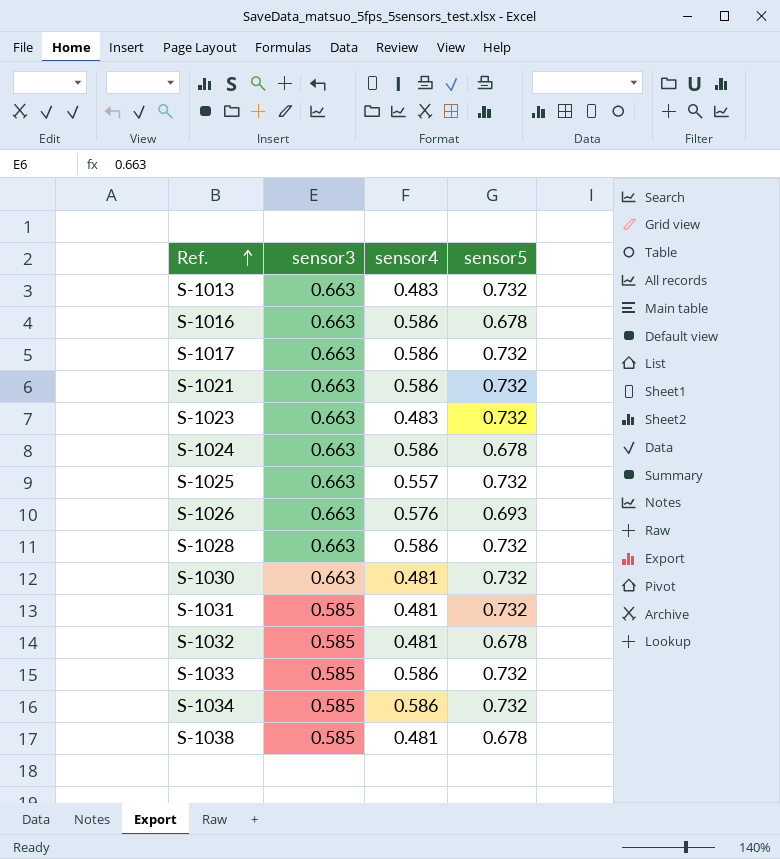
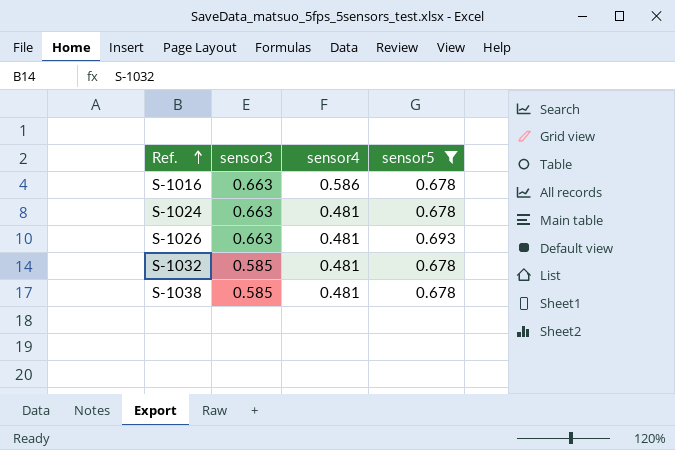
filter: none -> sensor5 != 0.732
S-1024 | sensor4: 0.586 -> 0.481
S-1026 | sensor4: 0.576 -> 0.481

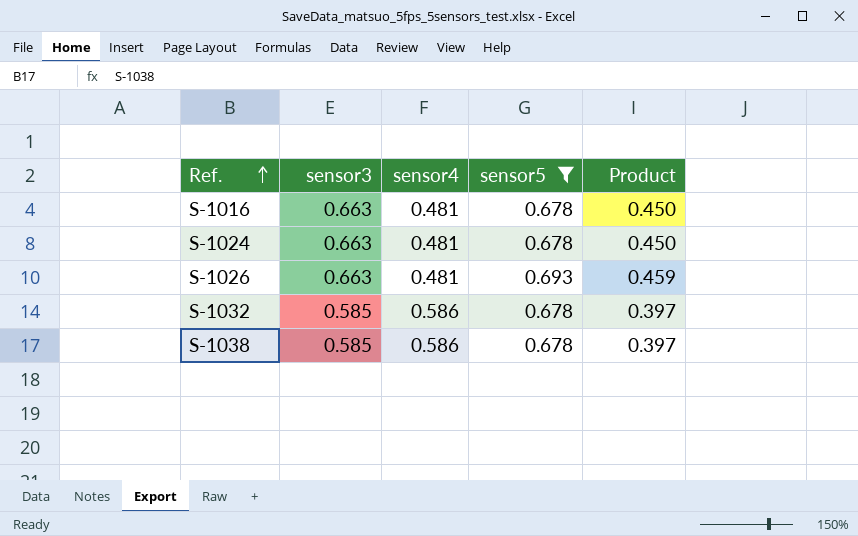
column Product | formula: none -> [sensor3] * [sensor5]
S-1016 | sensor4: 0.586 -> 0.481
S-1032 | sensor4: 0.481 -> 0.586
S-1038 | sensor4: 0.481 -> 0.586

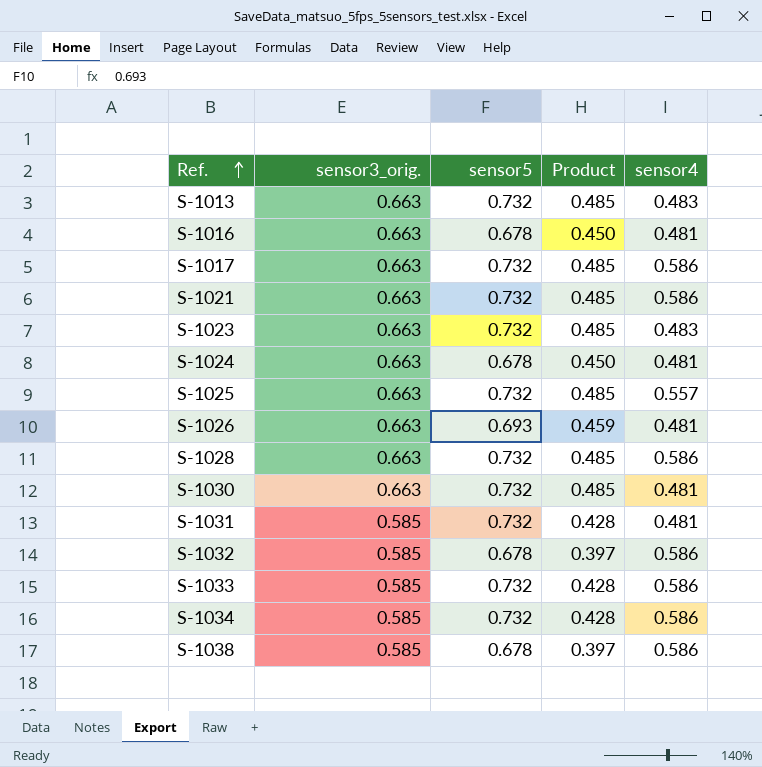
filter: sensor5 != 0.732 -> none
column name: sensor3 -> sensor3_orig.
column sensor4 | position: 3 -> 5

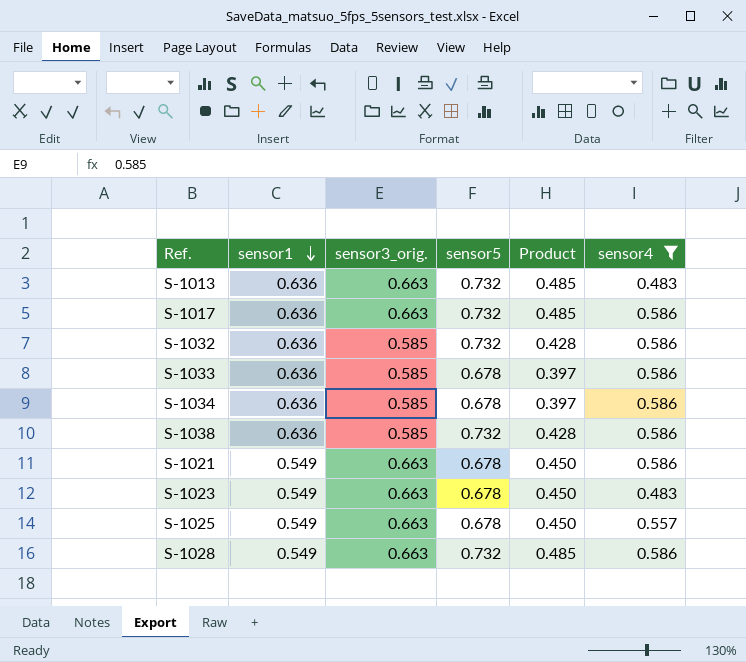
filter: none -> sensor4 != 0.481
row order: Ref. ascending -> sensor1 descending
column sensor1 | position: none -> 2
S-1032 | sensor5: 0.678 -> 0.732
S-1032 | Product: 0.397 -> 0.428
S-1033 | sensor5: 0.732 -> 0.678
S-1033 | Product: 0.428 -> 0.397
S-1034 | sensor5: 0.732 -> 0.678
S-1034 | Product: 0.428 -> 0.397
S-1038 | sensor5: 0.678 -> 0.732
S-1038 | Product: 0.397 -> 0.428
S-1021 | sensor5: 0.732 -> 0.678
S-1021 | Product: 0.485 -> 0.450
S-1023 | sensor5: 0.732 -> 0.678
S-1023 | Product: 0.485 -> 0.450
S-1025 | sensor5: 0.732 -> 0.678
S-1025 | Product: 0.485 -> 0.450

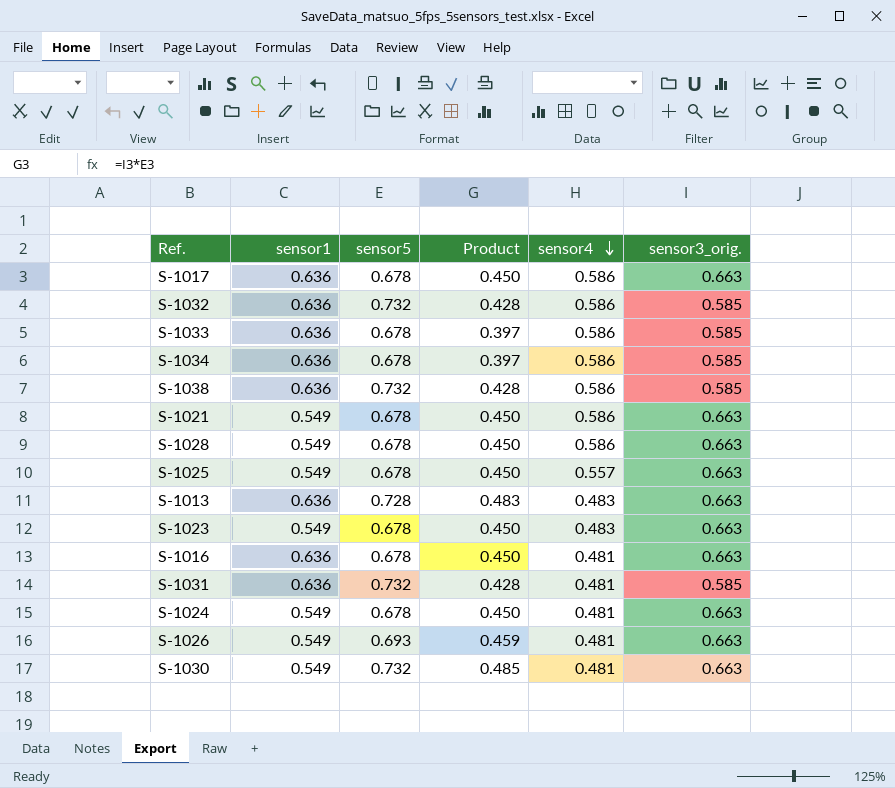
filter: sensor4 != 0.481 -> none
row order: sensor1 descending -> sensor4 descending
column sensor3_orig. | position: 3 -> 6
S-1017 | sensor5: 0.732 -> 0.678
S-1017 | Product: 0.485 -> 0.450
S-1028 | sensor5: 0.732 -> 0.678
S-1028 | Product: 0.485 -> 0.450
S-1013 | sensor5: 0.732 -> 0.728
S-1013 | Product: 0.485 -> 0.483

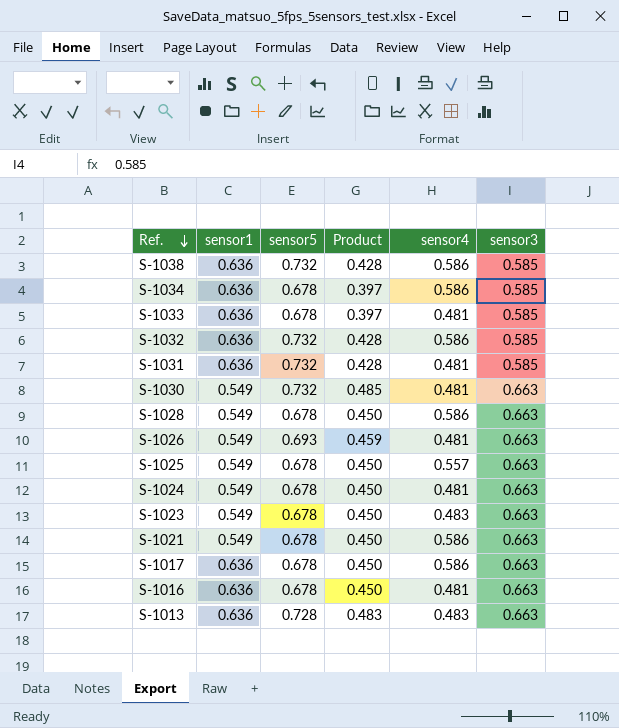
row order: sensor4 descending -> Ref. descending
column name: sensor3_orig. -> sensor3
S-1033 | sensor4: 0.586 -> 0.481

